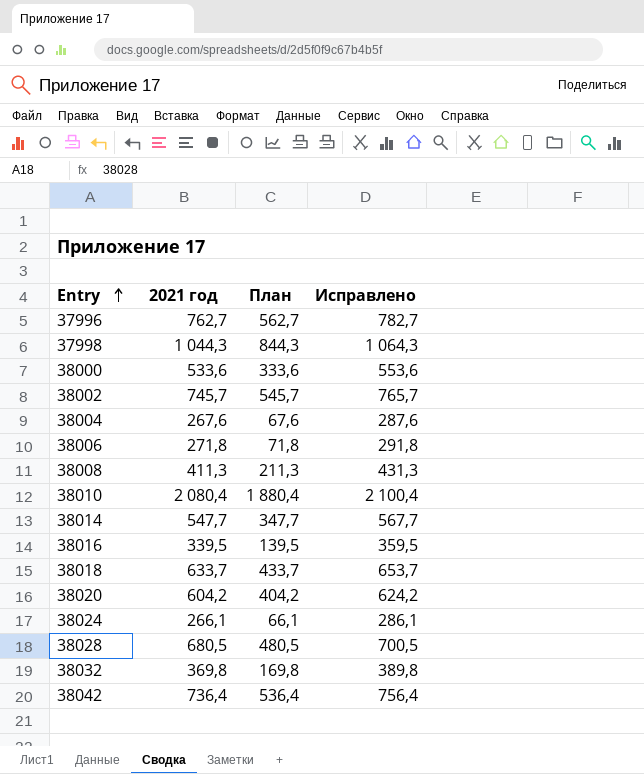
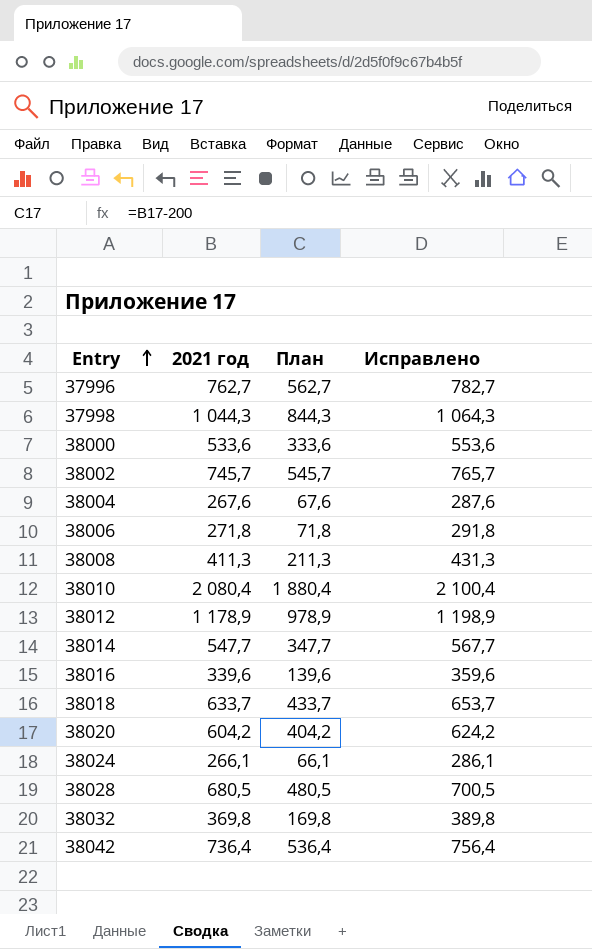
row 38012: none -> 1 178,9 | 978,9 | 1 198,9
38016 | 2021 год: 339,5 -> 339,6
38016 | План: 139,5 -> 139,6
38016 | Исправлено: 359,5 -> 359,6

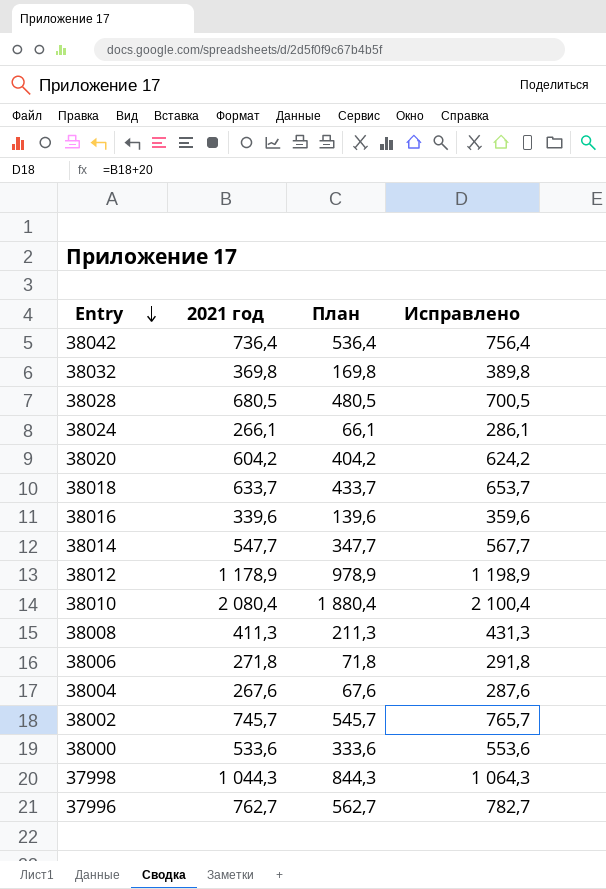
row order: Entry ascending -> Entry descending

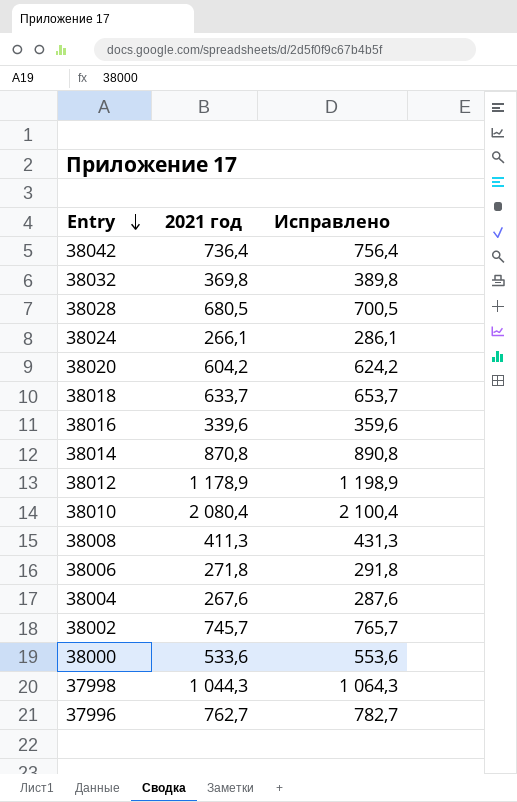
column План | formula: [2021 год] - 200 -> none
38014 | 2021 год: 547,7 -> 870,8
38014 | Исправлено: 567,7 -> 890,8

